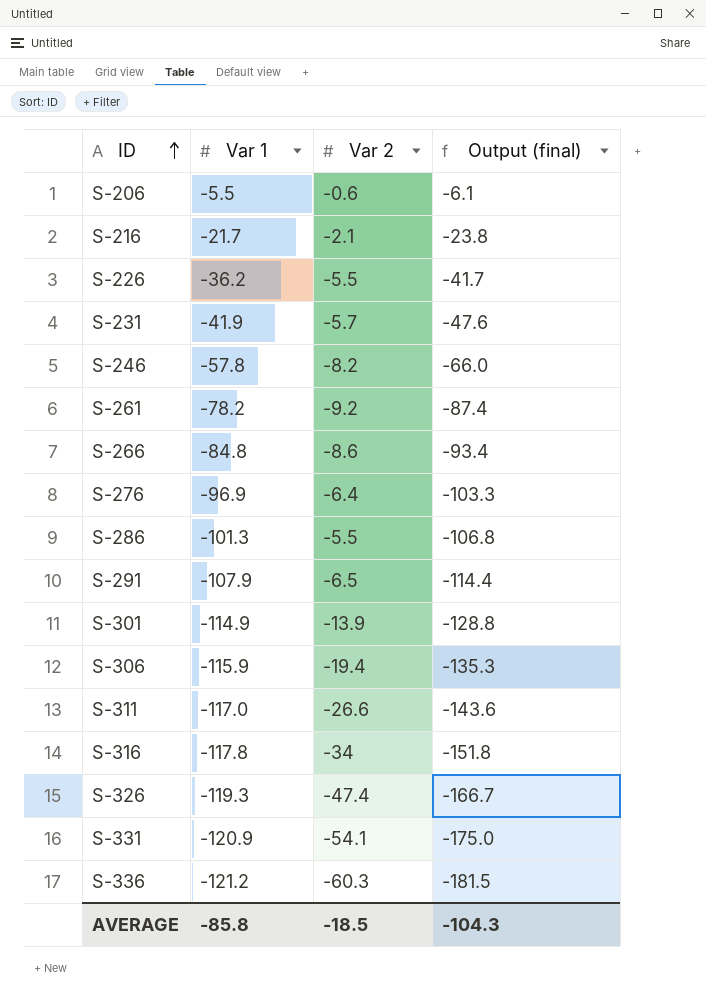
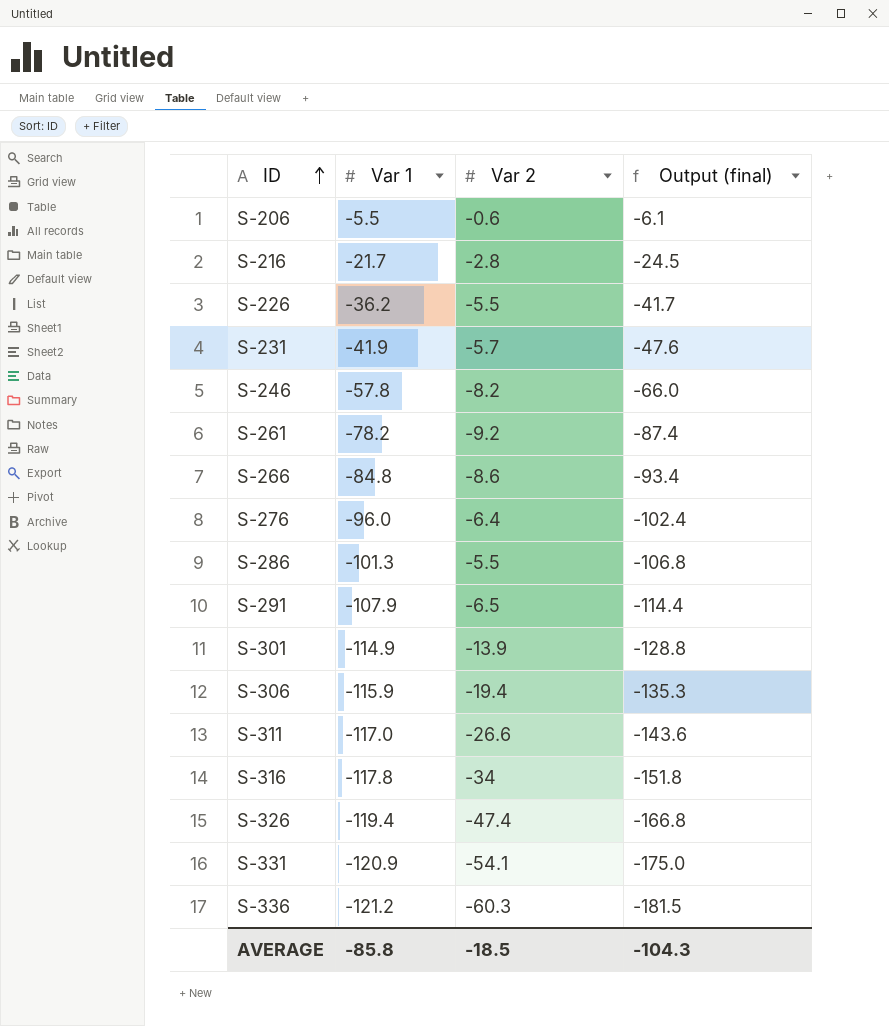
S-216 | Var 2: -2.1 -> -2.8
S-216 | Output (final): -23.8 -> -24.5
S-276 | Var 1: -96.9 -> -96.0
S-276 | Output (final): -103.3 -> -102.4
S-326 | Var 1: -119.3 -> -119.4
S-326 | Output (final): -166.7 -> -166.8

